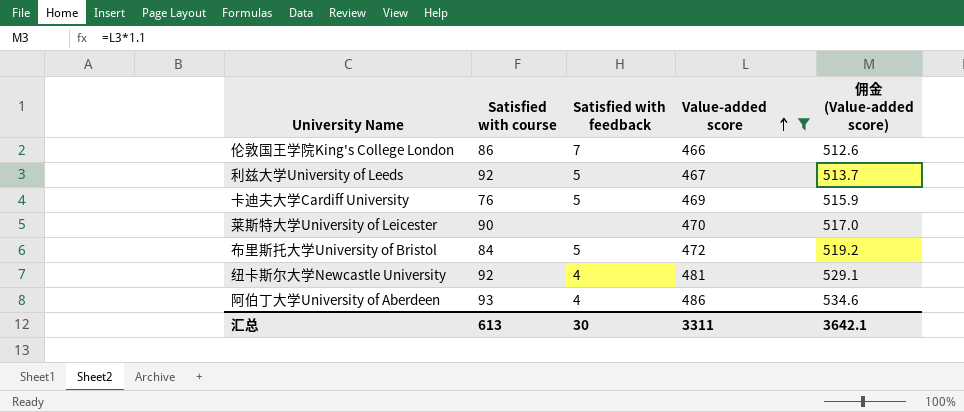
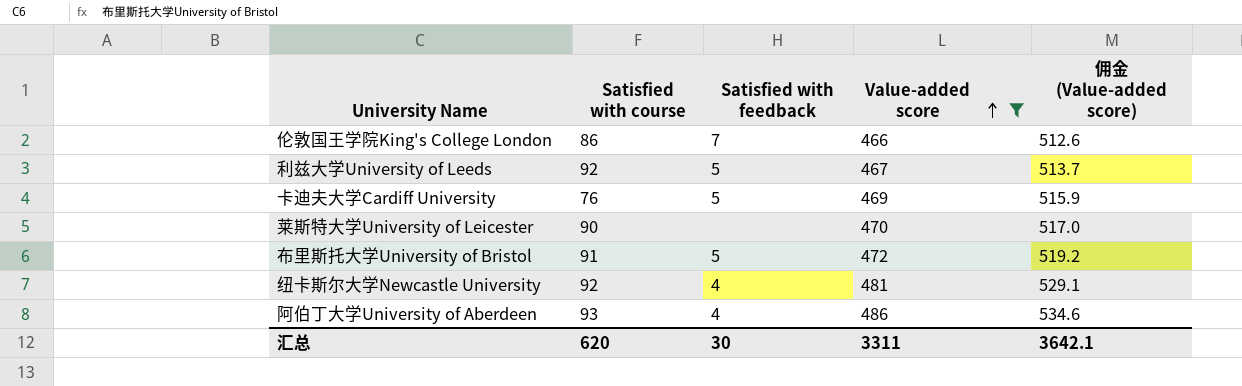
布里斯托大学University of Bristol | Satisfied with course: 84 -> 91
汇总 | Satisfied with course: 613 -> 620

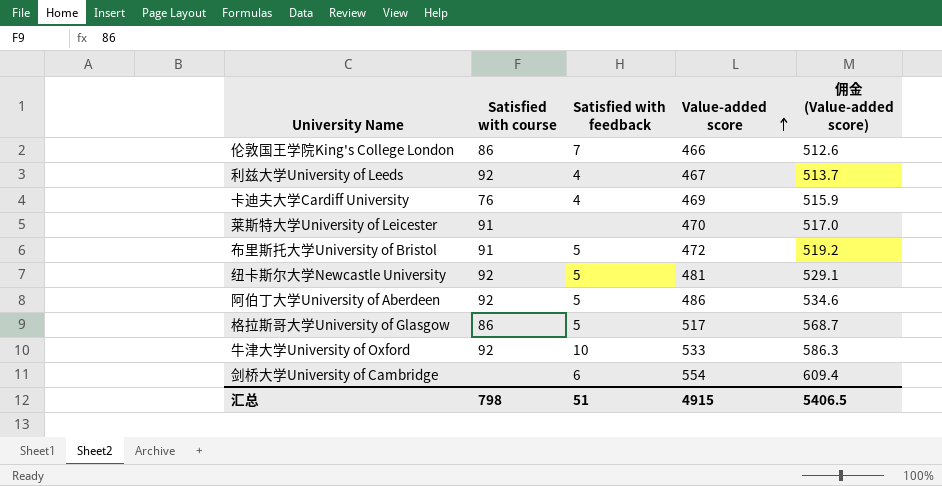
filter: Value-added score <= 486 -> none
利兹大学University of Leeds | Satisfied with feedback: 5 -> 4
卡迪夫大学Cardiff University | Satisfied with feedback: 5 -> 4
莱斯特大学University of Leicester | Satisfied with course: 90 -> 91
纽卡斯尔大学Newcastle University | Satisfied with feedback: 4 -> 5
阿伯丁大学University of Aberdeen | Satisfied with course: 93 -> 92
阿伯丁大学University of Aberdeen | Satisfied with feedback: 4 -> 5
汇总 | Satisfied with course: 620 -> 798
汇总 | Satisfied with feedback: 30 -> 51
汇总 | Value-added score: 3311 -> 4915
汇总 | 佣金 (Value-added score): 3642.1 -> 5406.5

